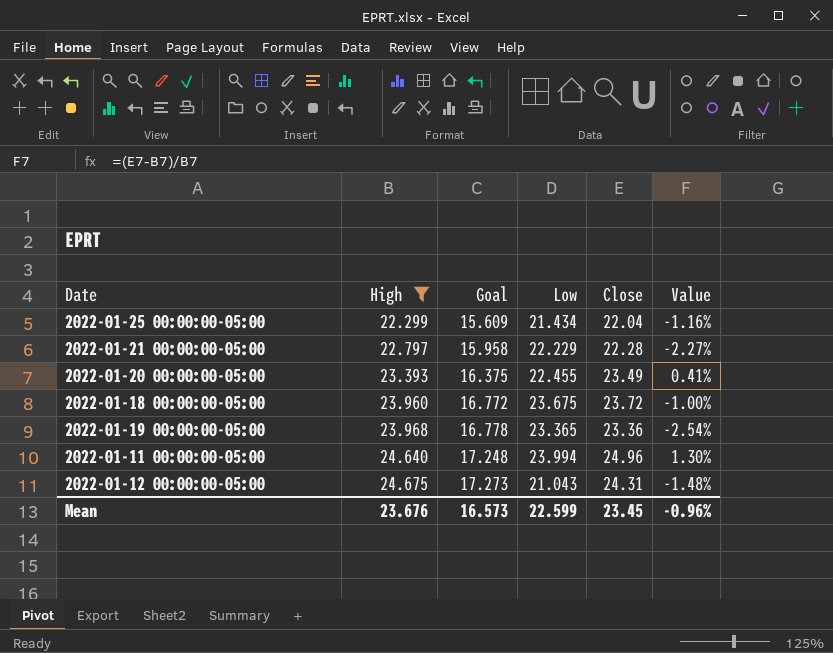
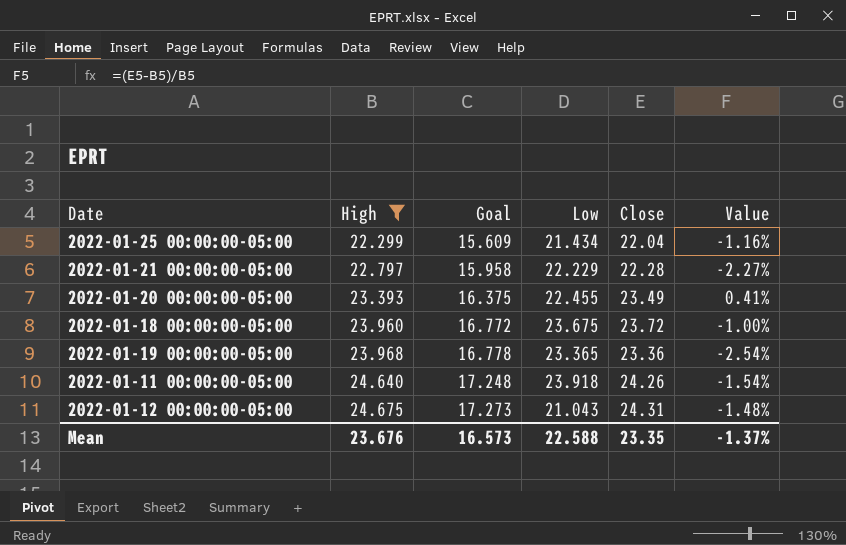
2022-01-11 00:00:00-05:00 | Low: 23.994 -> 23.918
2022-01-11 00:00:00-05:00 | Close: 24.96 -> 24.26
2022-01-11 00:00:00-05:00 | Value: 1.30% -> -1.54%
Mean | Low: 22.599 -> 22.588
Mean | Close: 23.45 -> 23.35
Mean | Value: -0.96% -> -1.37%

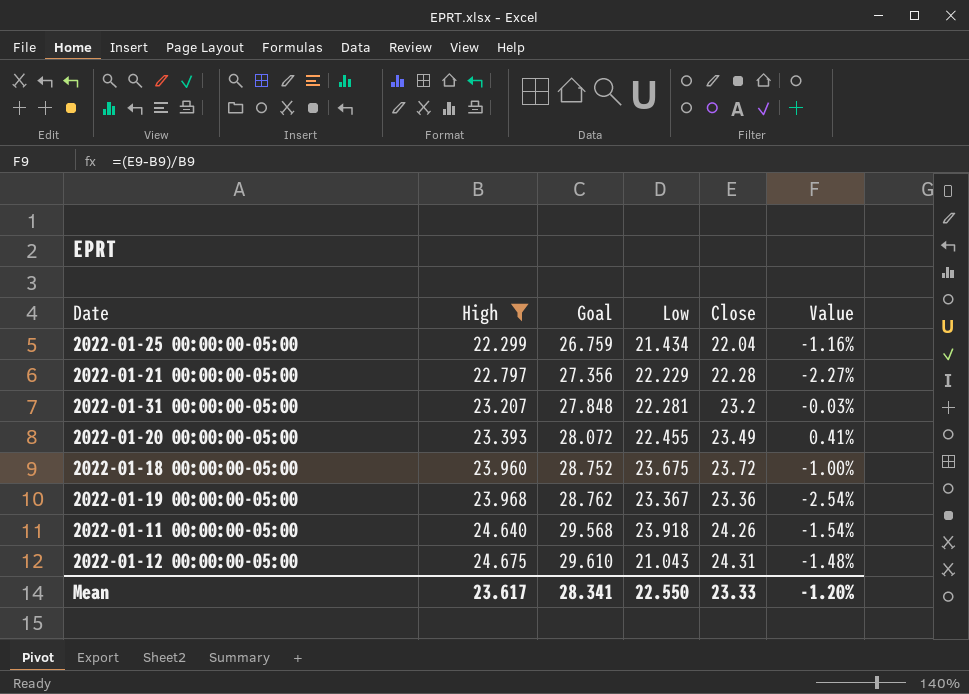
column Goal | formula: [High] * 0.7 -> [High] * 1.2
row 2022-01-31 00:00:00-05:00: none -> 23.207 | 27.848 | 22.281 | 23.2 | -0.03%
2022-01-19 00:00:00-05:00 | Low: 23.365 -> 23.367
Mean | High: 23.676 -> 23.617
Mean | Goal: 16.573 -> 28.341
Mean | Low: 22.588 -> 22.550
Mean | Close: 23.35 -> 23.33
Mean | Value: -1.37% -> -1.20%

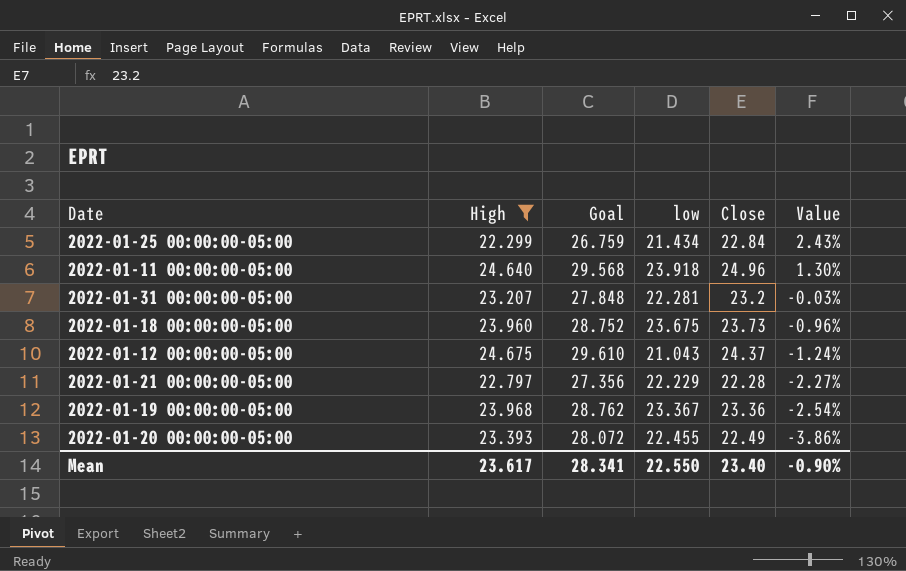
row order: High ascending -> Value descending
column name: Low -> low
2022-01-25 00:00:00-05:00 | Close: 22.04 -> 22.84
2022-01-25 00:00:00-05:00 | Value: -1.16% -> 2.43%
2022-01-11 00:00:00-05:00 | Close: 24.26 -> 24.96
2022-01-11 00:00:00-05:00 | Value: -1.54% -> 1.30%
2022-01-18 00:00:00-05:00 | Close: 23.72 -> 23.73
2022-01-18 00:00:00-05:00 | Value: -1.00% -> -0.96%
2022-01-12 00:00:00-05:00 | Close: 24.31 -> 24.37
2022-01-12 00:00:00-05:00 | Value: -1.48% -> -1.24%
2022-01-20 00:00:00-05:00 | Close: 23.49 -> 22.49
2022-01-20 00:00:00-05:00 | Value: 0.41% -> -3.86%
Mean | Close: 23.33 -> 23.40
Mean | Value: -1.20% -> -0.90%

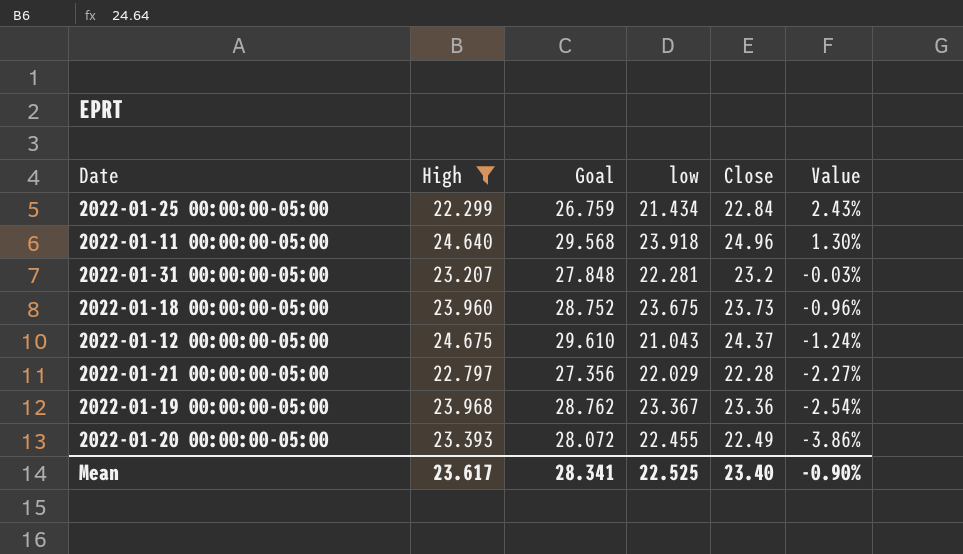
2022-01-21 00:00:00-05:00 | low: 22.229 -> 22.029
Mean | low: 22.550 -> 22.525

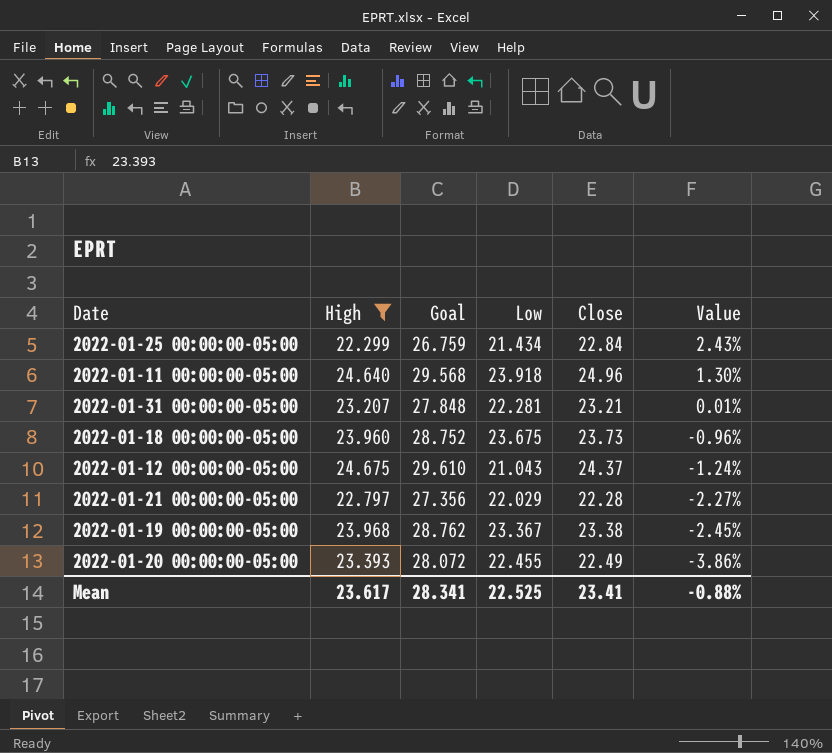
column name: low -> Low
2022-01-31 00:00:00-05:00 | Close: 23.2 -> 23.21
2022-01-31 00:00:00-05:00 | Value: -0.03% -> 0.01%
2022-01-19 00:00:00-05:00 | Close: 23.36 -> 23.38
2022-01-19 00:00:00-05:00 | Value: -2.54% -> -2.45%
Mean | Close: 23.40 -> 23.41
Mean | Value: -0.90% -> -0.88%

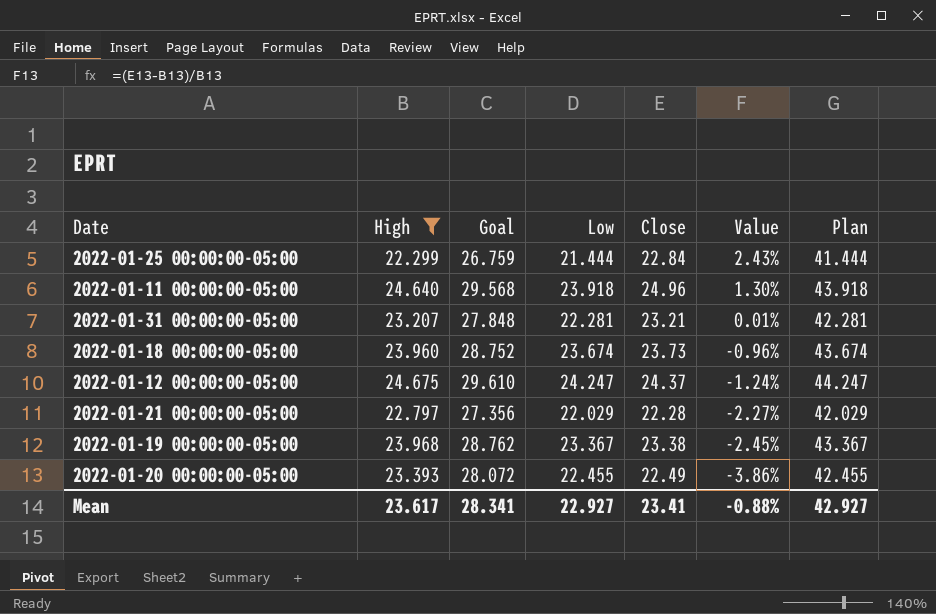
column Plan | formula: none -> [Low] + 20
2022-01-25 00:00:00-05:00 | Low: 21.434 -> 21.444
2022-01-18 00:00:00-05:00 | Low: 23.675 -> 23.674
2022-01-12 00:00:00-05:00 | Low: 21.043 -> 24.247
Mean | Low: 22.525 -> 22.927

